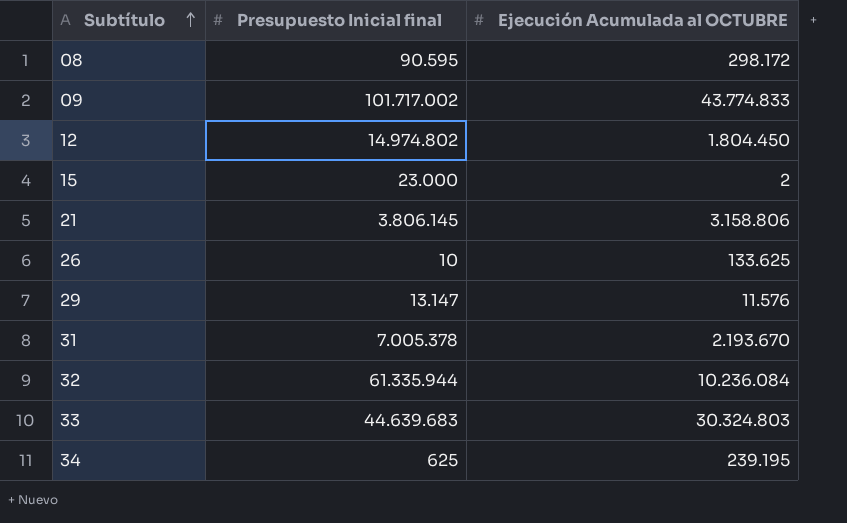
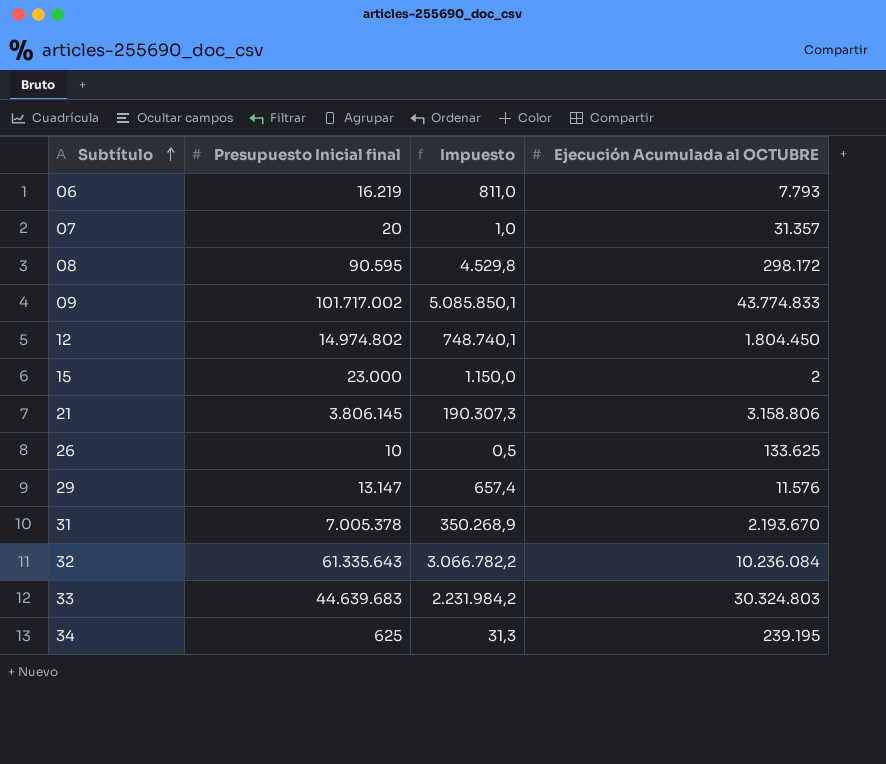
column Impuesto | formula: none -> [Presupuesto Inicial final] * 0,05
row 06: none -> 16.219 | 811,0 | 7.793
row 07: none -> 20 | 1,0 | 31.357
32 | Presupuesto Inicial final: 61.335.944 -> 61.335.643

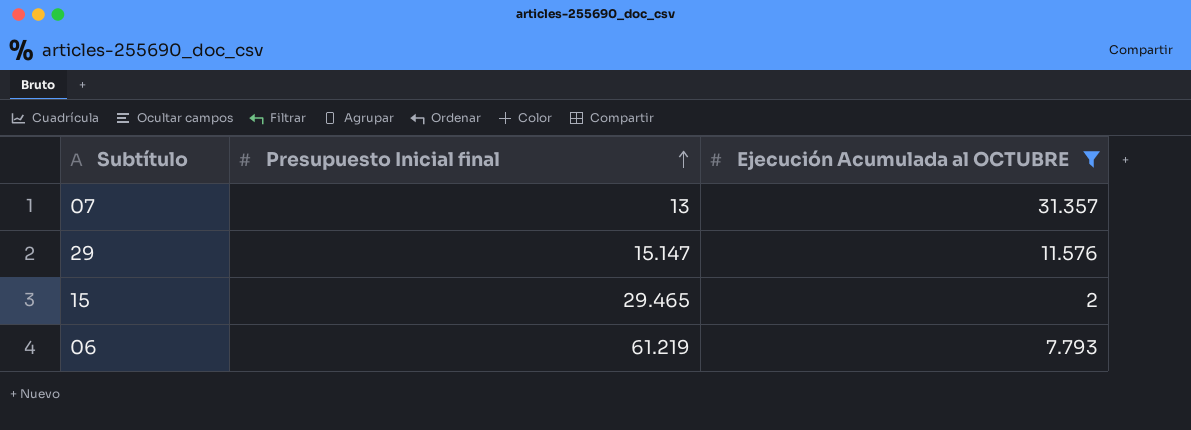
filter: none -> Ejecución Acumulada al OCTUBRE <= 31.357
row order: Subtítulo ascending -> Presupuesto Inicial final ascending
column Impuesto | formula: [Presupuesto Inicial final] * 0,05 -> none
07 | Presupuesto Inicial final: 20 -> 13
29 | Presupuesto Inicial final: 13.147 -> 15.147
15 | Presupuesto Inicial final: 23.000 -> 29.465
06 | Presupuesto Inicial final: 16.219 -> 61.219

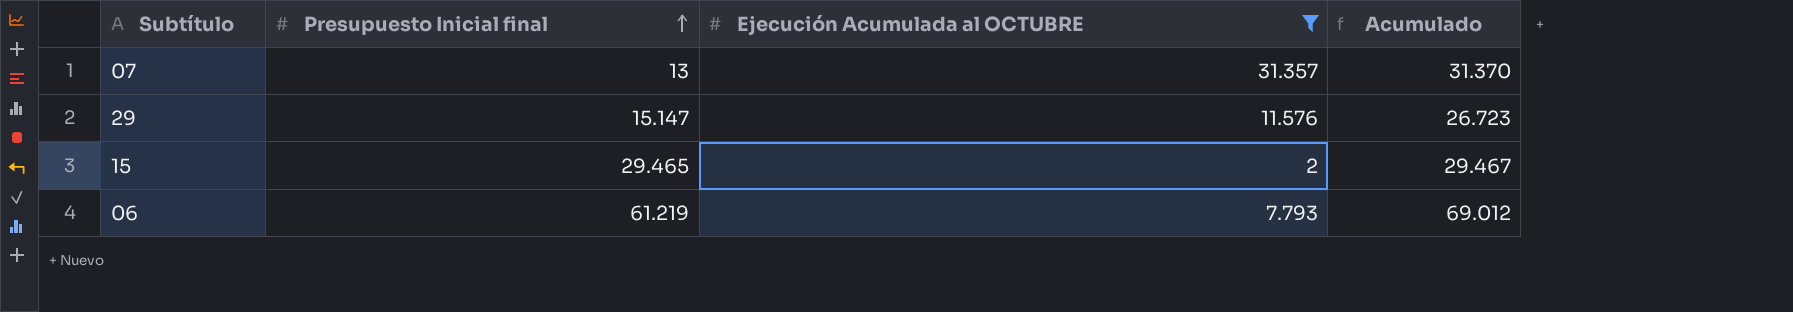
column Acumulado | formula: none -> [Presupuesto Inicial final] + [Ejecución Acumulada al OCTUBRE]

